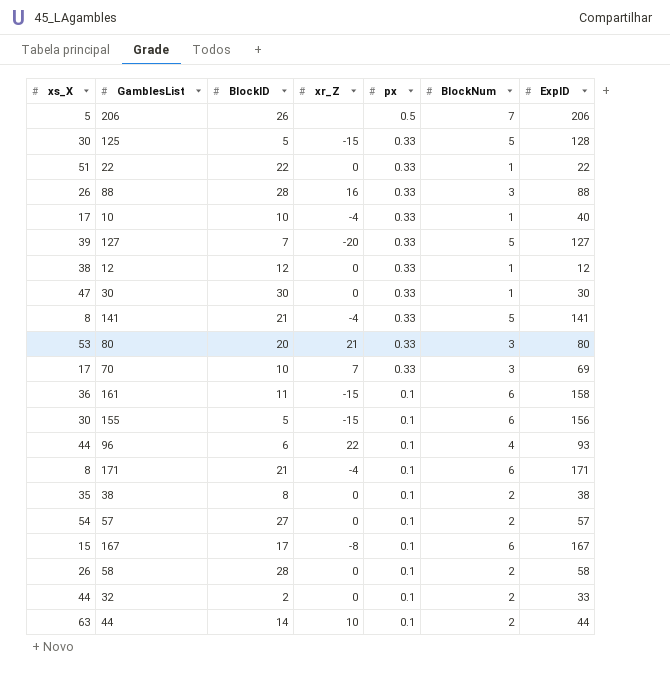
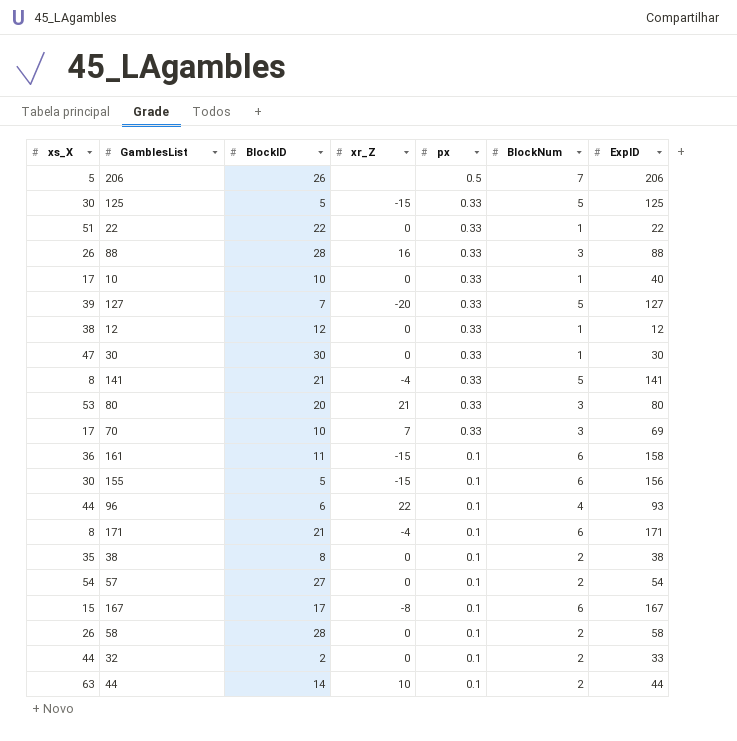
125 | ExpID: 128 -> 125
10 | xr_Z: -4 -> 0
57 | ExpID: 57 -> 54

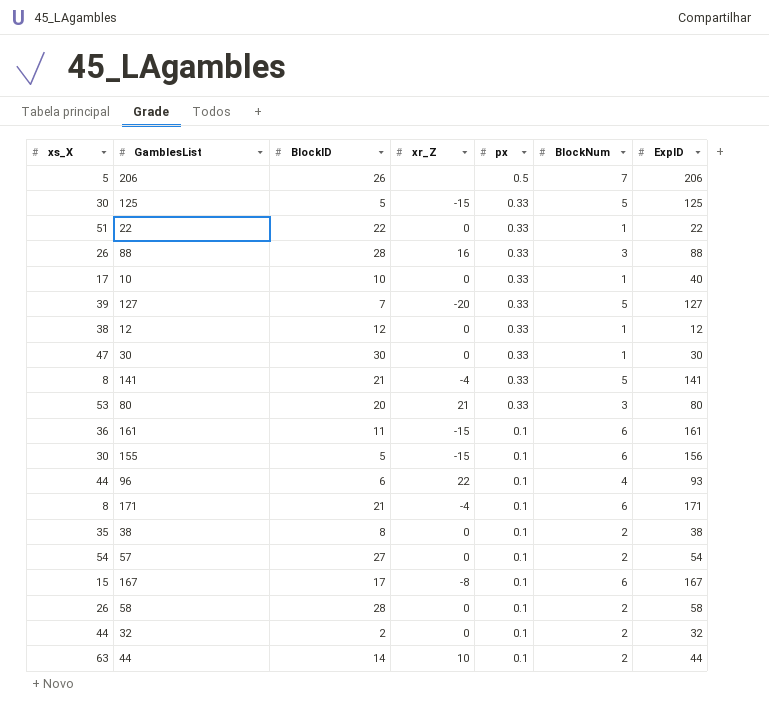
row 70: 17 | 10 | 7 | 0.33 | 3 | 69 -> none
161 | ExpID: 158 -> 161
32 | ExpID: 33 -> 32

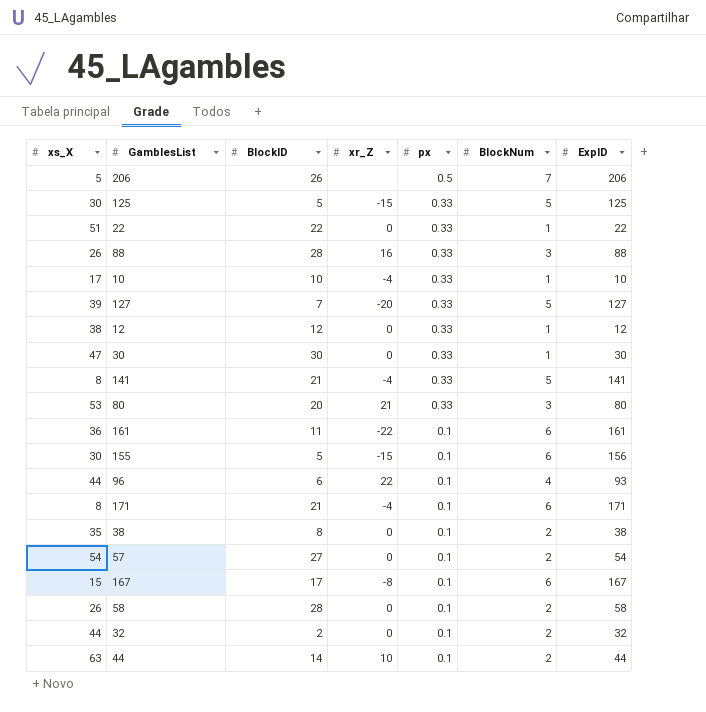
10 | xr_Z: 0 -> -4
10 | ExpID: 40 -> 10
161 | xr_Z: -15 -> -22

